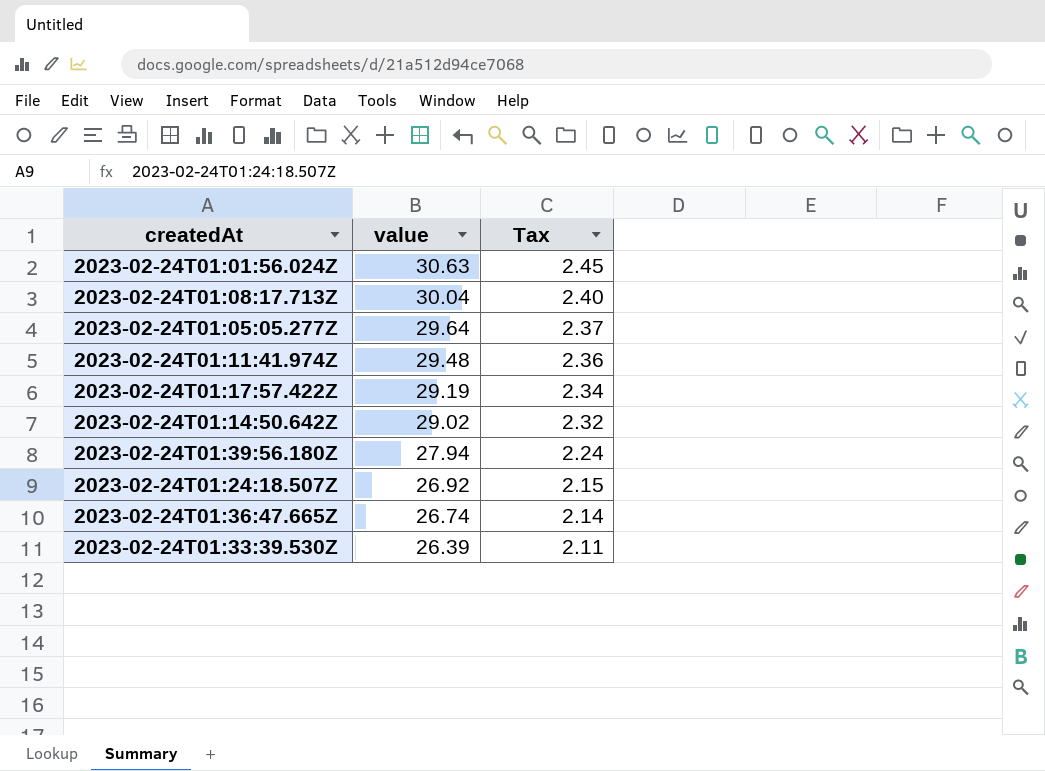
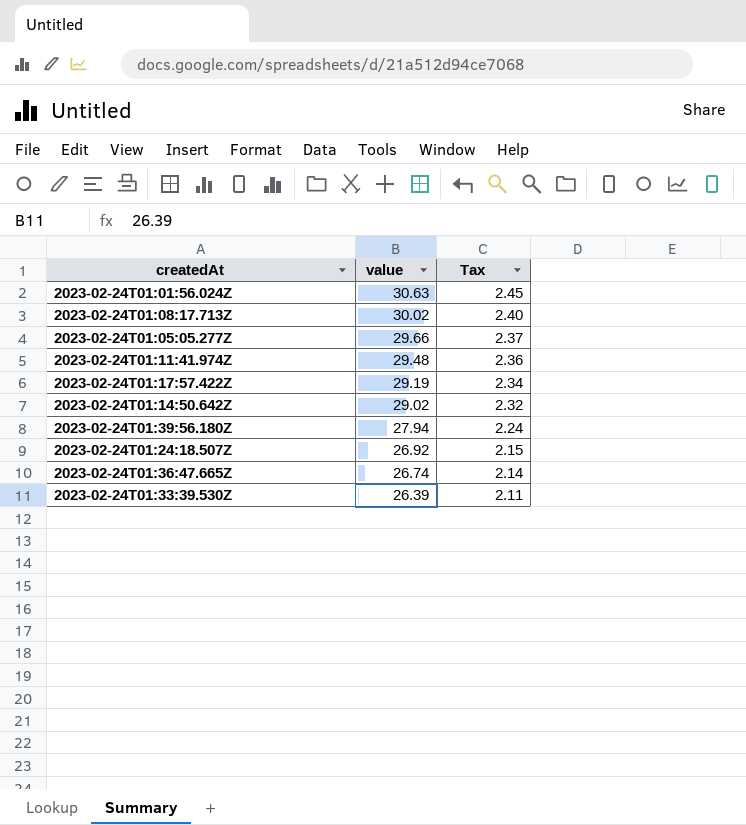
2023-02-24T01:08:17.713Z | value: 30.04 -> 30.02
2023-02-24T01:05:05.277Z | value: 29.64 -> 29.66

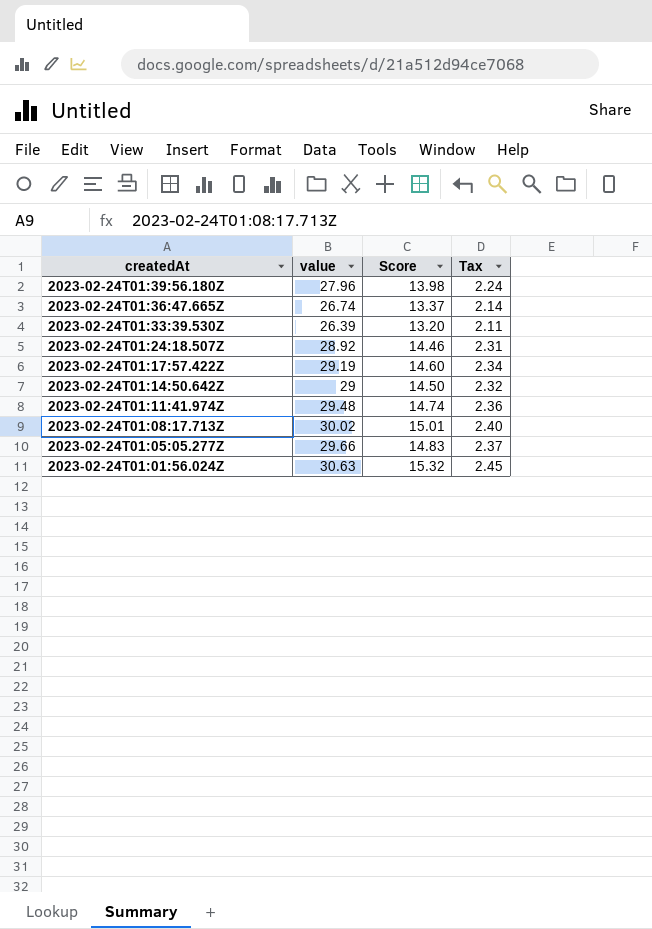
row order: value descending -> createdAt descending
column Score | formula: none -> [value] * 0.5
2023-02-24T01:39:56.180Z | value: 27.94 -> 27.96
2023-02-24T01:24:18.507Z | value: 26.92 -> 28.92
2023-02-24T01:24:18.507Z | Tax: 2.15 -> 2.31
2023-02-24T01:14:50.642Z | value: 29.02 -> 29

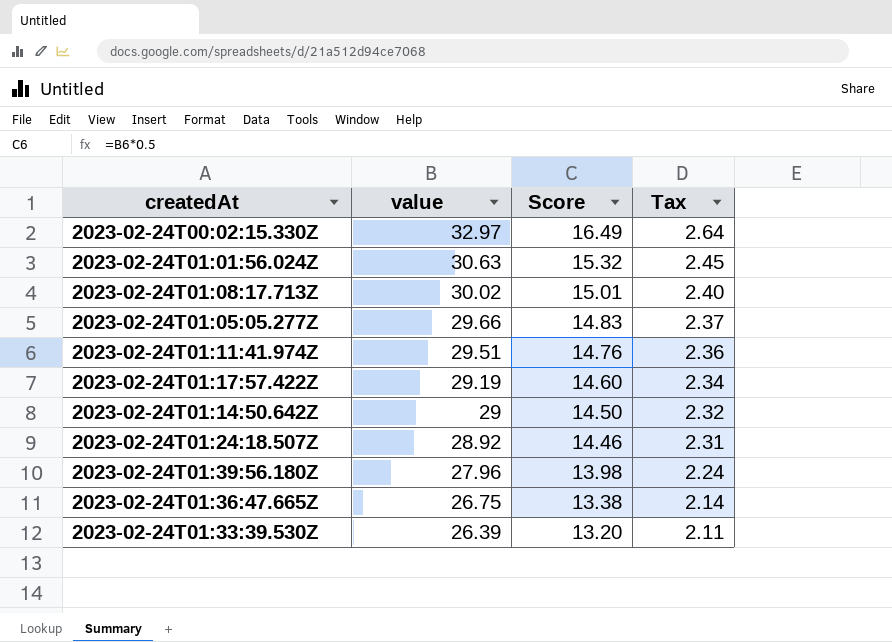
row order: createdAt descending -> value descending
row 2023-02-24T00:02:15.330Z: none -> 32.97 | 16.49 | 2.64
2023-02-24T01:11:41.974Z | value: 29.48 -> 29.51
2023-02-24T01:11:41.974Z | Score: 14.74 -> 14.76
2023-02-24T01:36:47.665Z | value: 26.74 -> 26.75
2023-02-24T01:36:47.665Z | Score: 13.37 -> 13.38

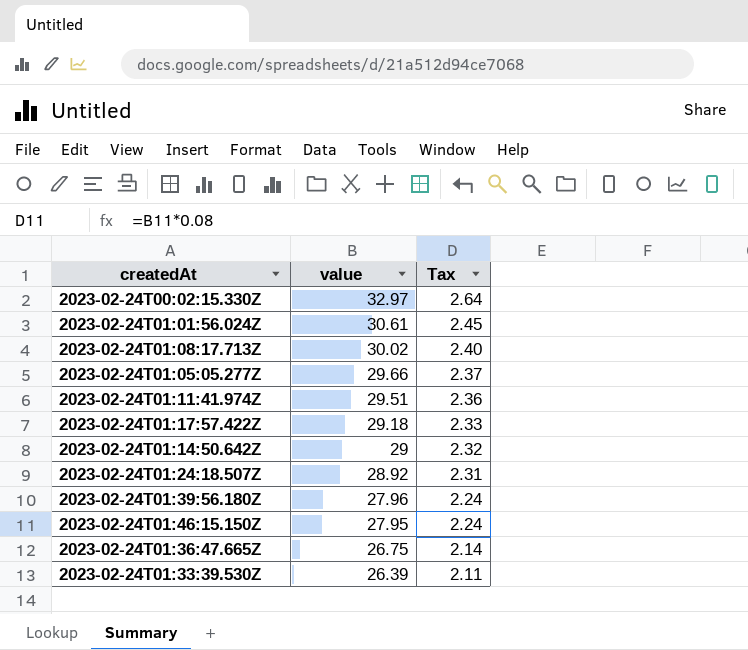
column Score | formula: [value] * 0.5 -> none
2023-02-24T01:01:56.024Z | value: 30.63 -> 30.61
2023-02-24T01:17:57.422Z | value: 29.19 -> 29.18
2023-02-24T01:17:57.422Z | Tax: 2.34 -> 2.33
row 2023-02-24T01:46:15.150Z: none -> 27.95 | 2.24

